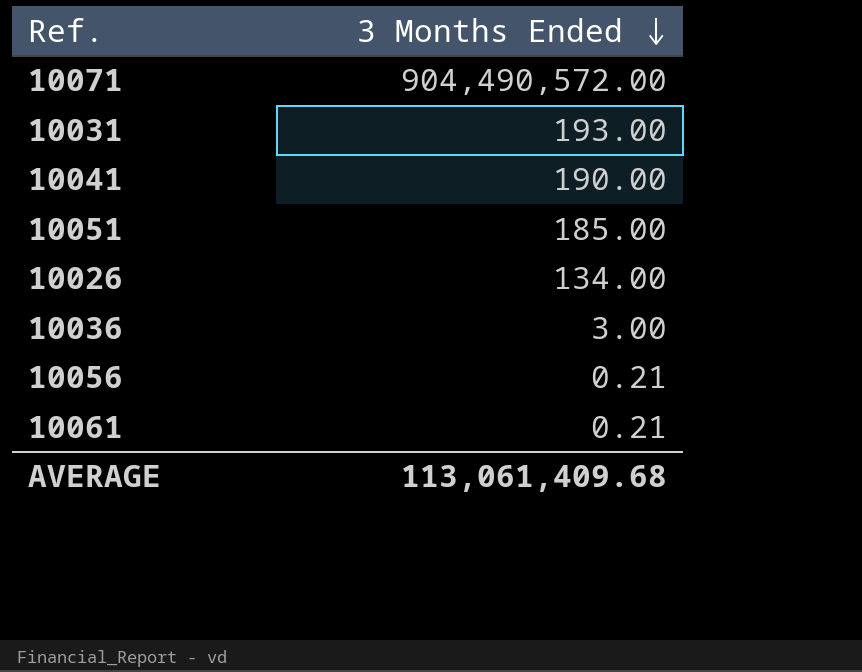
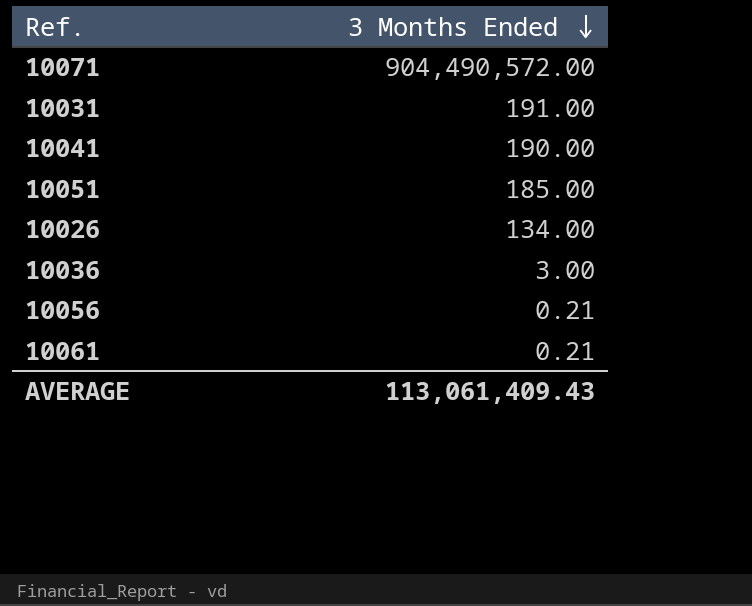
10031 | 3 Months Ended: 193.00 -> 191.00
AVERAGE | 3 Months Ended: 113,061,409.68 -> 113,061,409.43

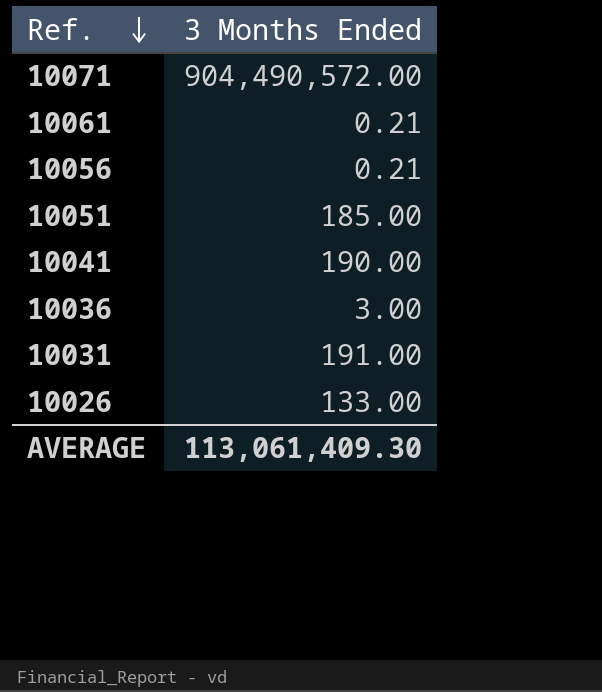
row order: 3 Months Ended descending -> Ref. descending
10026 | 3 Months Ended: 134.00 -> 133.00
AVERAGE | 3 Months Ended: 113,061,409.43 -> 113,061,409.30

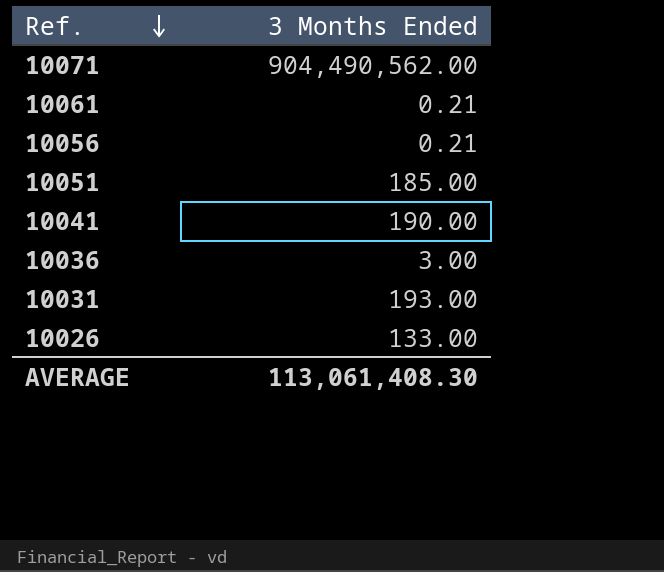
10071 | 3 Months Ended: 904,490,572.00 -> 904,490,562.00
10031 | 3 Months Ended: 191.00 -> 193.00
AVERAGE | 3 Months Ended: 113,061,409.30 -> 113,061,408.30

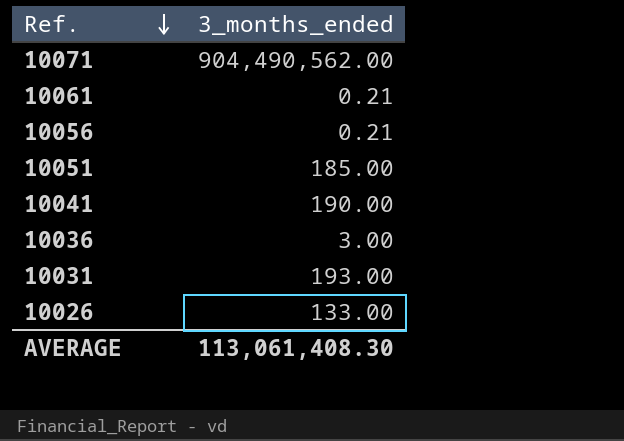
column name: 3 Months Ended -> 3_months_ended

